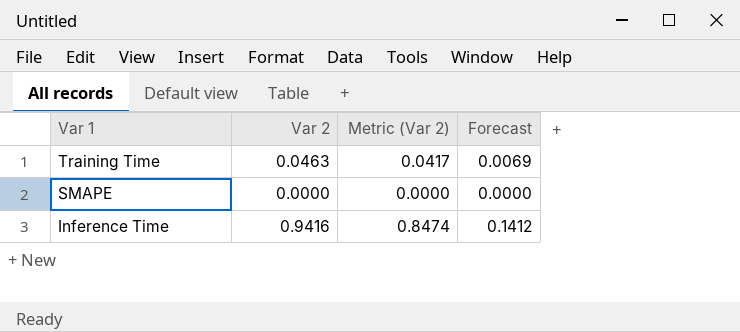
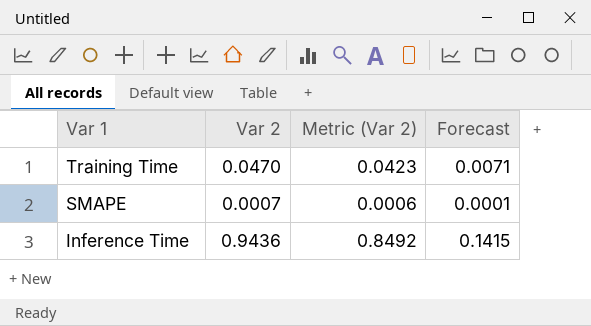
Training Time | Var 2: 0.0463 -> 0.0470
Training Time | Metric (Var 2): 0.0417 -> 0.0423
Training Time | Forecast: 0.0069 -> 0.0071
SMAPE | Var 2: 0.0000 -> 0.0007
SMAPE | Metric (Var 2): 0.0000 -> 0.0006
SMAPE | Forecast: 0.0000 -> 0.0001
Inference Time | Var 2: 0.9416 -> 0.9436
Inference Time | Metric (Var 2): 0.8474 -> 0.8492
Inference Time | Forecast: 0.1412 -> 0.1415

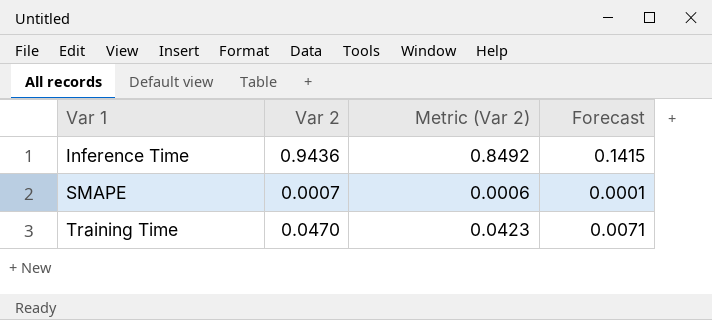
row order: Var 1 descending -> Var 1 ascending

